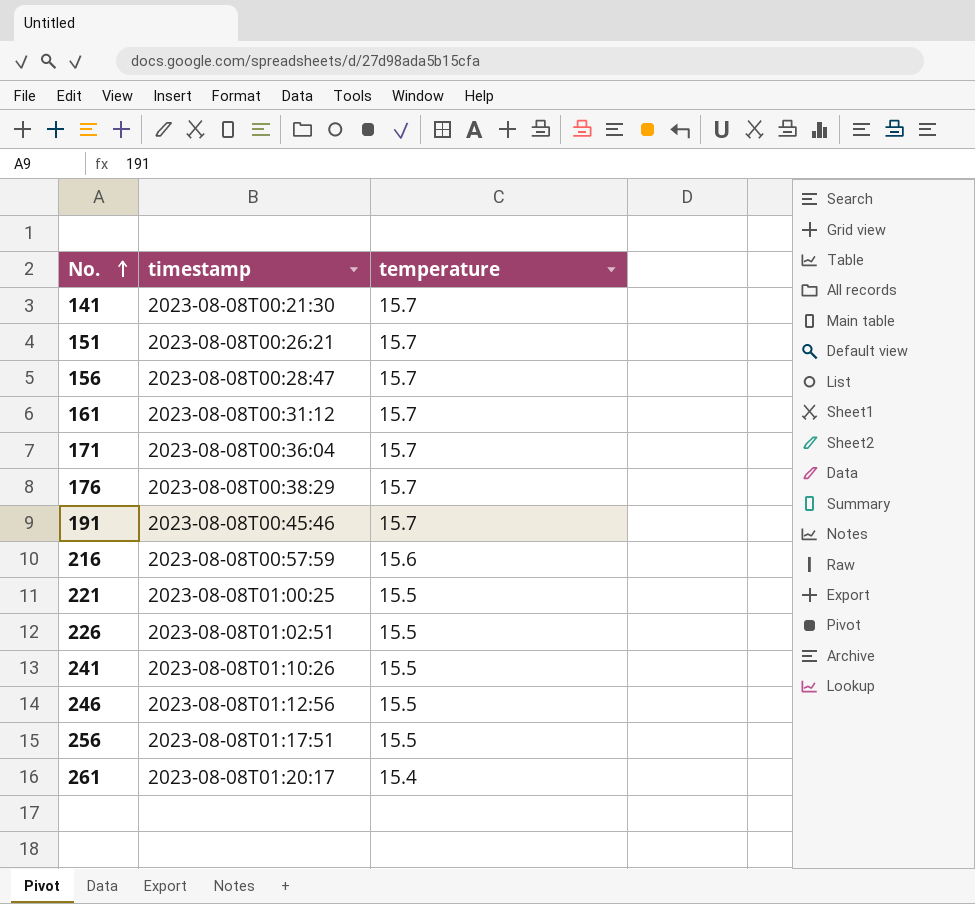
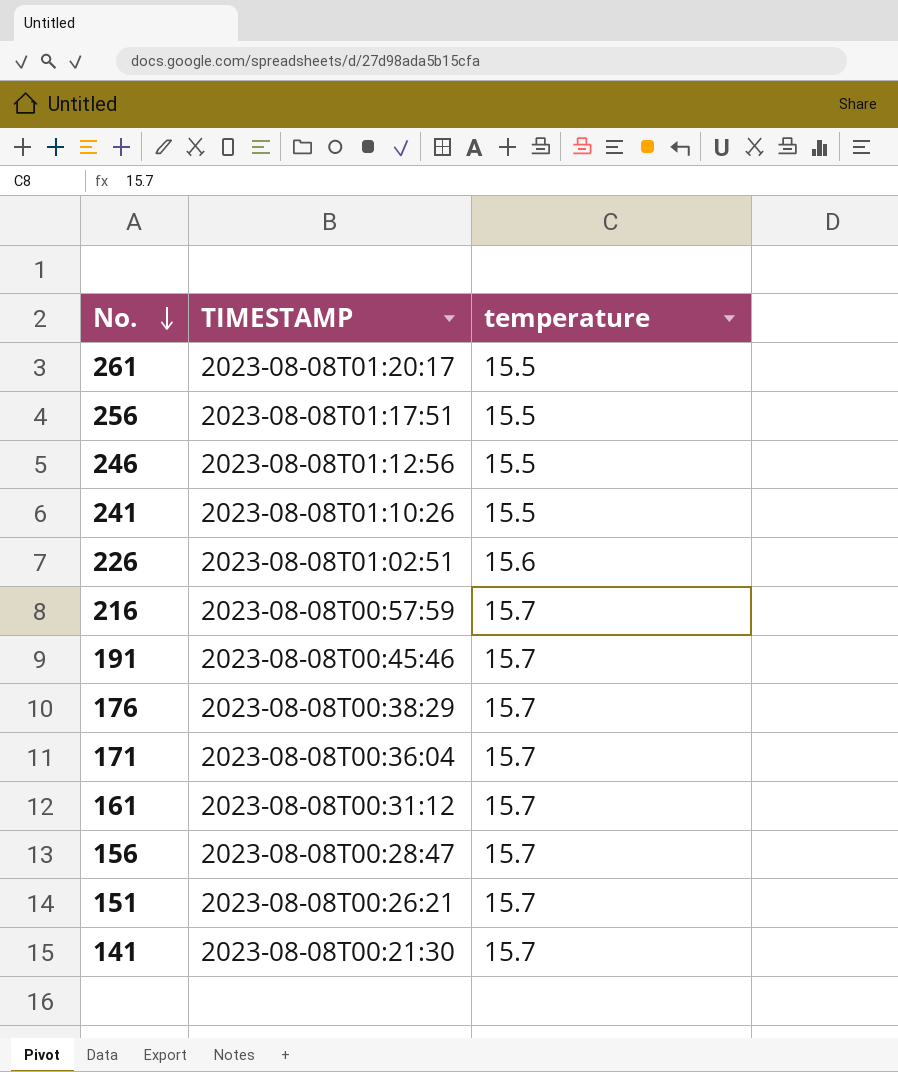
row order: No. ascending -> No. descending
column name: timestamp -> TIMESTAMP
row 221: 2023-08-08T01:00:25 | 15.5 -> none
261 | temperature: 15.4 -> 15.5
226 | temperature: 15.5 -> 15.6
216 | temperature: 15.6 -> 15.7

